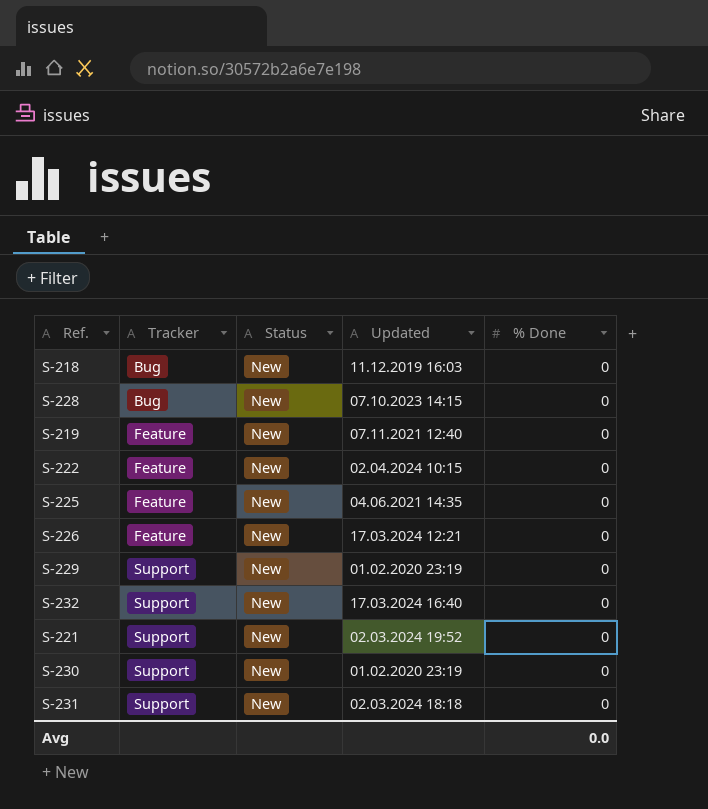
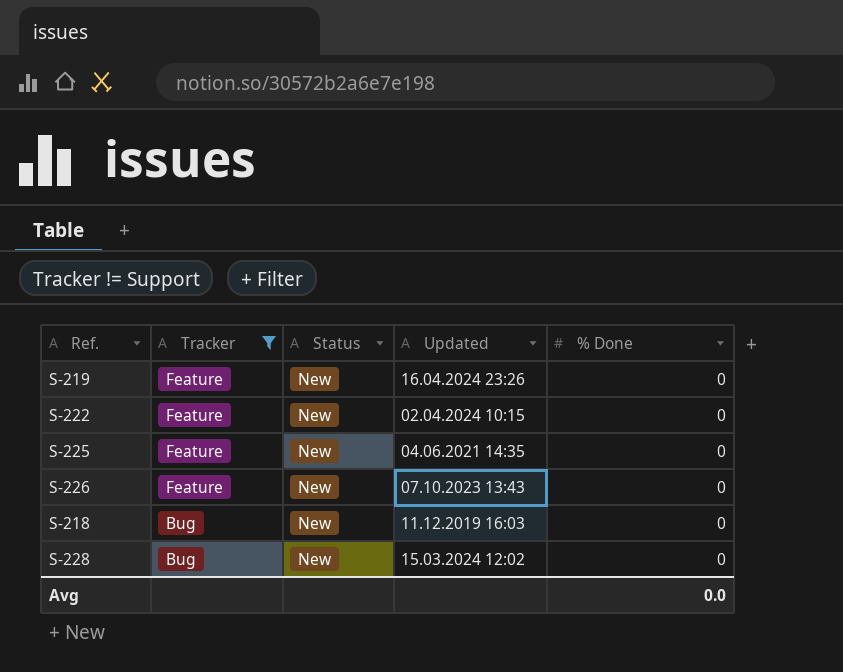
filter: none -> Tracker != Support
row order: Tracker ascending -> Tracker descending
S-219 | Updated: 07.11.2021 12:40 -> 16.04.2024 23:26
S-226 | Updated: 17.03.2024 12:21 -> 07.10.2023 13:43
S-228 | Updated: 07.10.2023 14:15 -> 15.03.2024 12:02

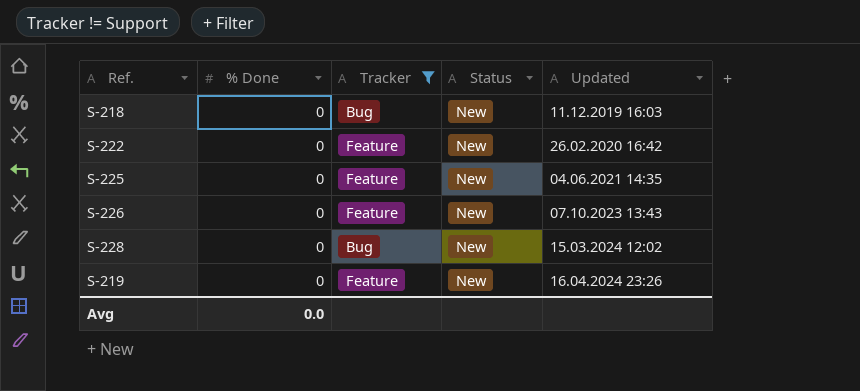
row order: Tracker descending -> Updated ascending
column % Done | position: 5 -> 2
S-222 | Updated: 02.04.2024 10:15 -> 26.02.2020 16:42

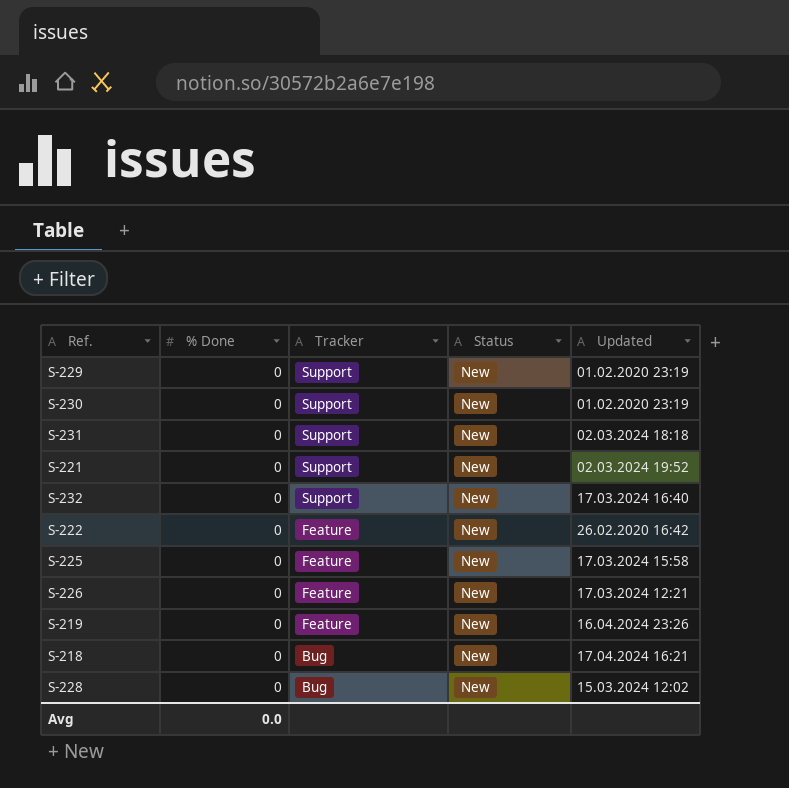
filter: Tracker != Support -> none
row order: Updated ascending -> Tracker descending
S-225 | Updated: 04.06.2021 14:35 -> 17.03.2024 15:58
S-226 | Updated: 07.10.2023 13:43 -> 17.03.2024 12:21
S-218 | Updated: 11.12.2019 16:03 -> 17.04.2024 16:21

